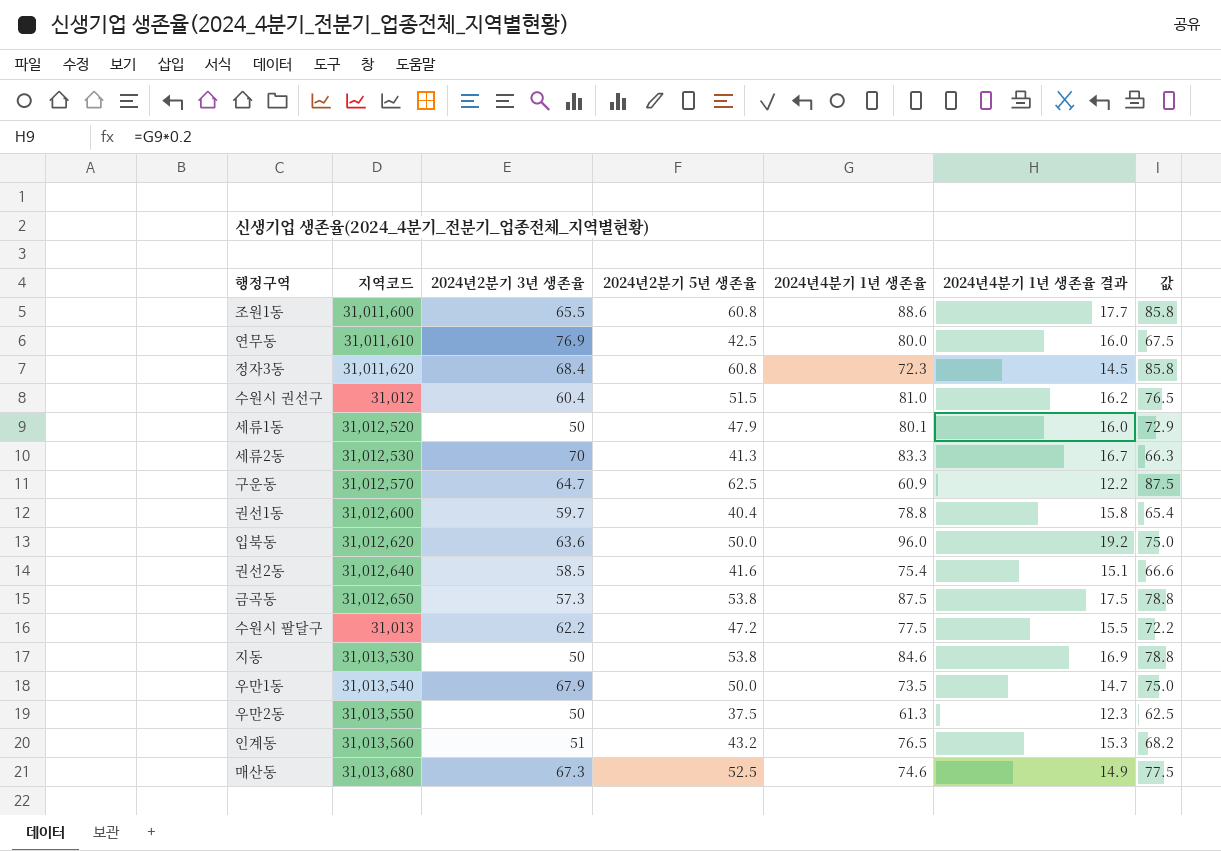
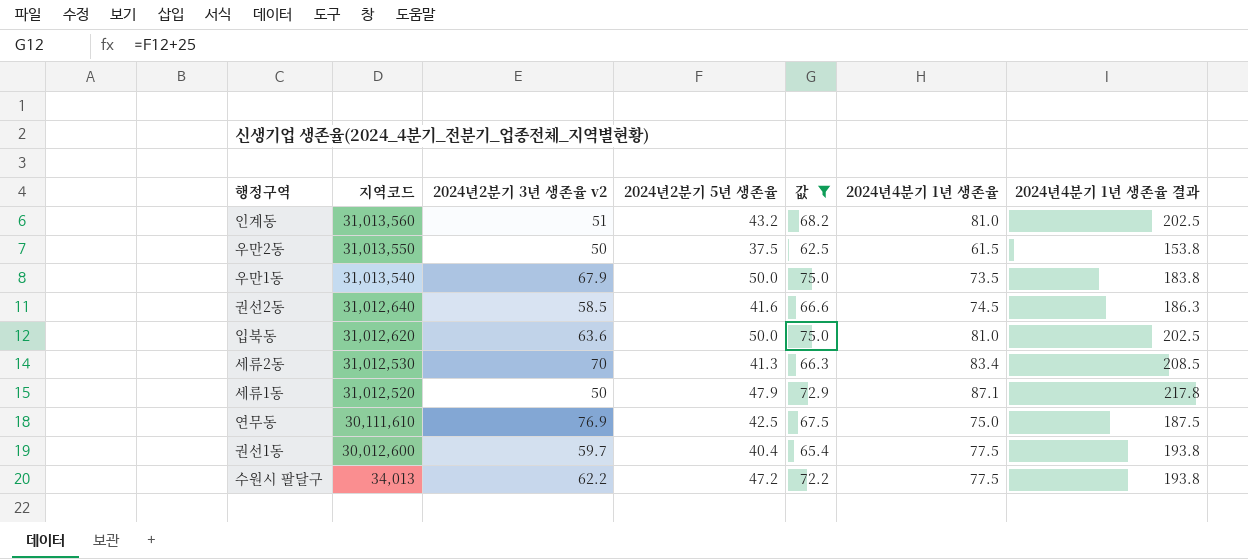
filter: none -> 값 <= 75.0
row order: none -> 지역코드 descending
column name: 2024년2분기 3년 생존율 -> 2024년2분기 3년 생존율 v2
column 값 | position: 7 -> 5
column 2024년4분기 1년 생존율 결과 | formula: [2024년4분기 1년 생존율] * 0.2 -> [2024년4분기 1년 생존율] * 2.5
인계동 | 2024년4분기 1년 생존율: 76.5 -> 81.0
우만2동 | 2024년4분기 1년 생존율: 61.3 -> 61.5
권선2동 | 2024년4분기 1년 생존율: 75.4 -> 74.5
입북동 | 2024년4분기 1년 생존율: 96.0 -> 81.0
세류2동 | 2024년4분기 1년 생존율: 83.3 -> 83.4
세류1동 | 2024년4분기 1년 생존율: 80.1 -> 87.1
연무동 | 지역코드: 31,011,610 -> 30,111,610
연무동 | 2024년4분기 1년 생존율: 80.0 -> 75.0
권선1동 | 지역코드: 31,012,600 -> 30,012,600
권선1동 | 2024년4분기 1년 생존율: 78.8 -> 77.5
수원시 팔달구 | 지역코드: 31,013 -> 34,013

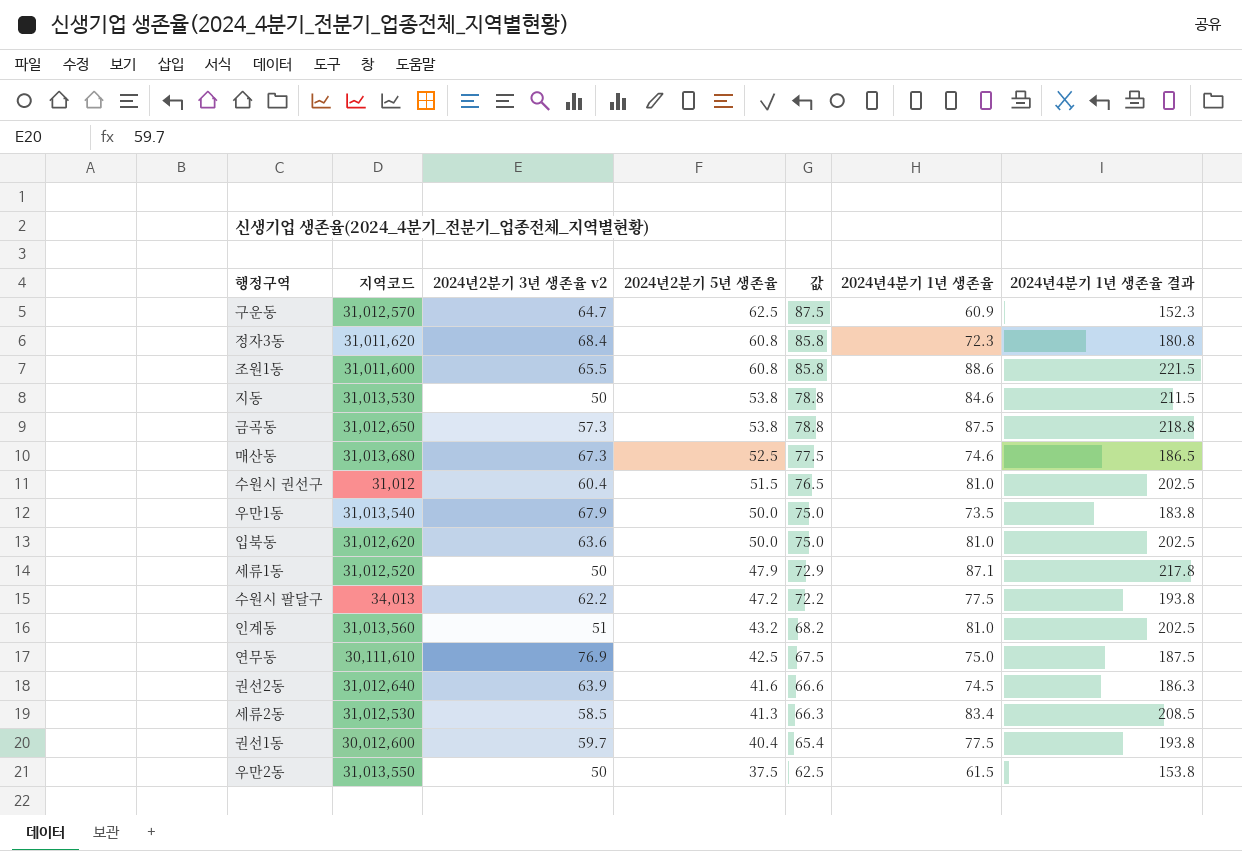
filter: 값 <= 75.0 -> none
row order: 지역코드 descending -> 2024년2분기 5년 생존율 descending
권선2동 | 2024년2분기 3년 생존율 v2: 58.5 -> 63.9
세류2동 | 2024년2분기 3년 생존율 v2: 70 -> 58.5

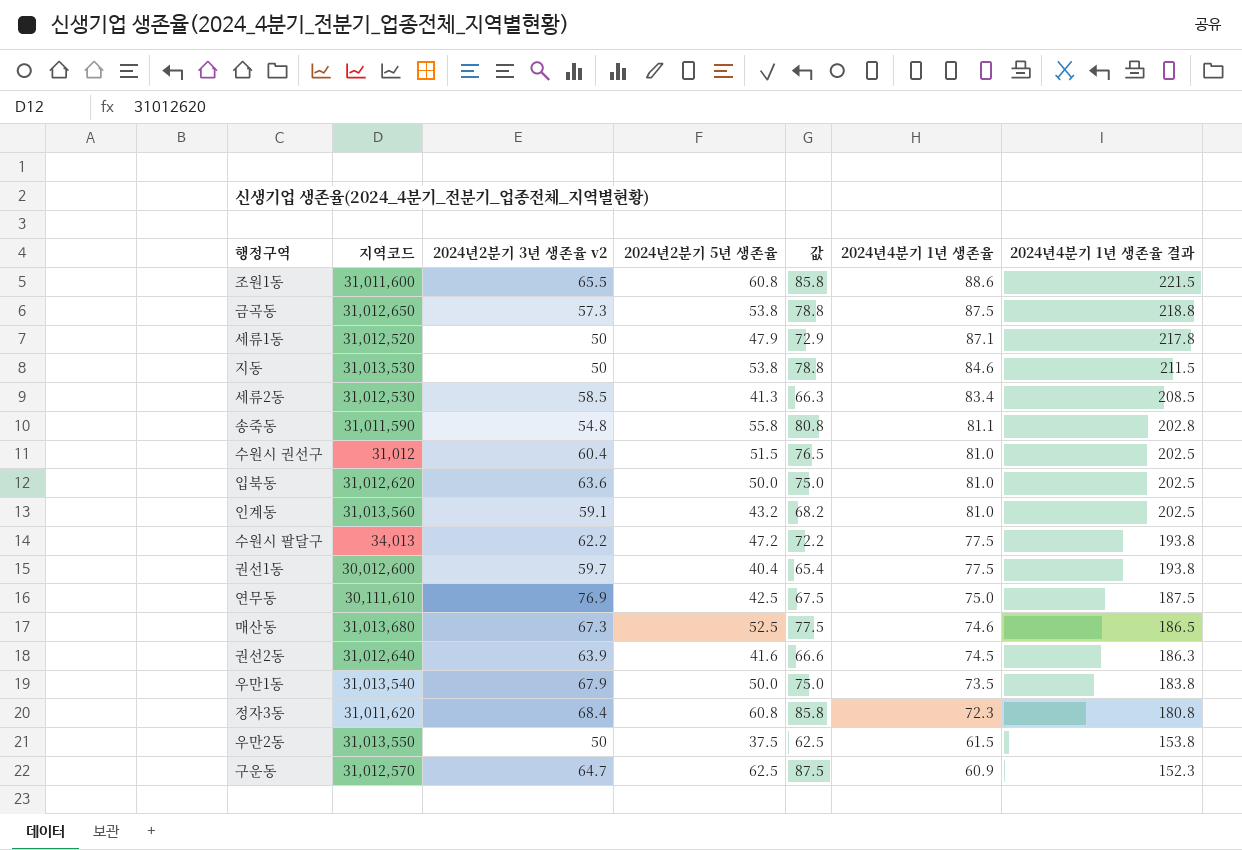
row order: 2024년2분기 5년 생존율 descending -> 2024년4분기 1년 생존율 descending
row 송죽동: none -> 31,011,590 | 54.8 | 55.8 | 80.8 | 81.1 | 202.8
인계동 | 2024년2분기 3년 생존율 v2: 51 -> 59.1

